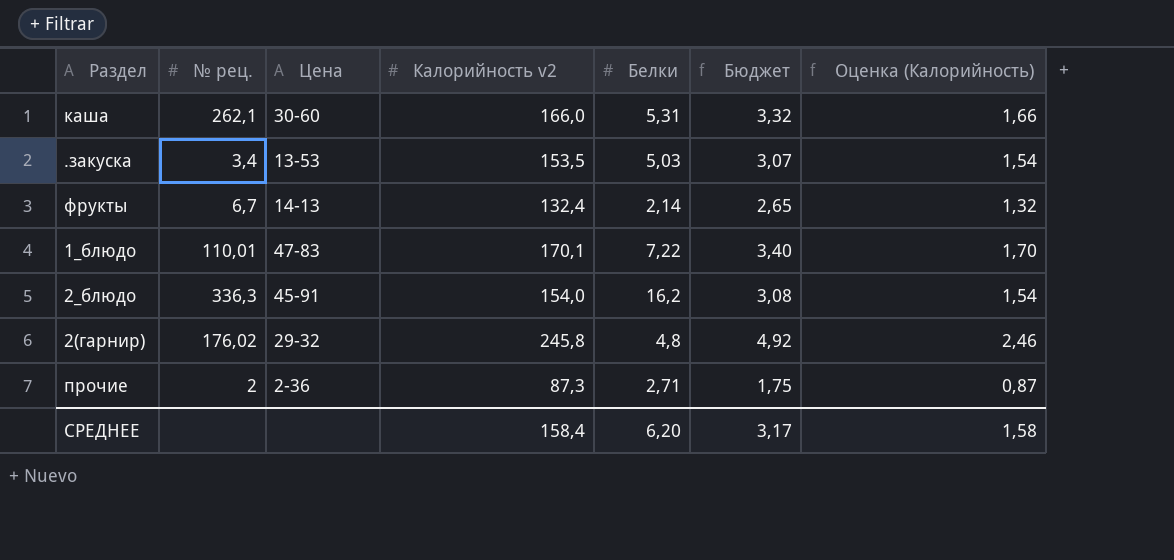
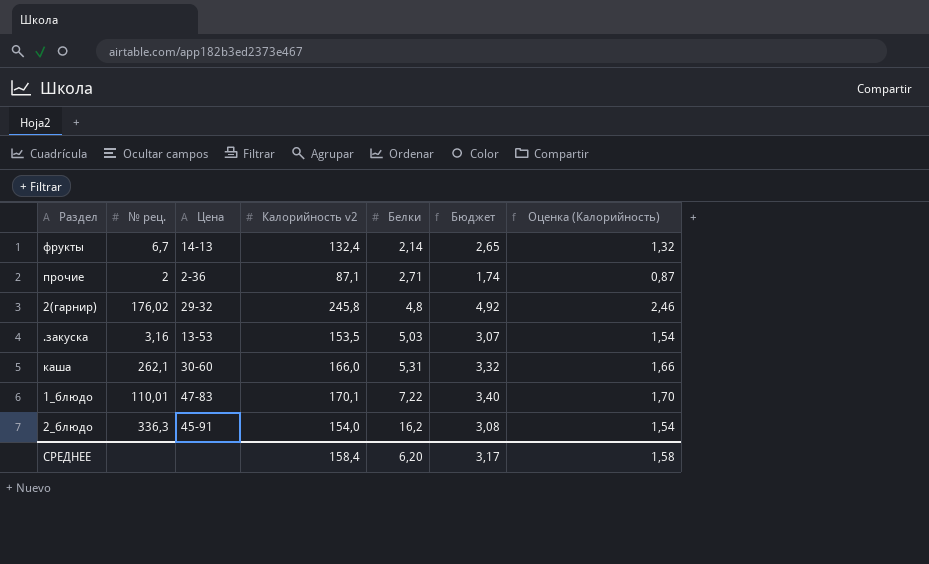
row order: none -> Белки ascending
прочие | Калорийность v2: 87,3 -> 87,1
прочие | Бюджет: 1,75 -> 1,74
.закуска | № рец.: 3,4 -> 3,16

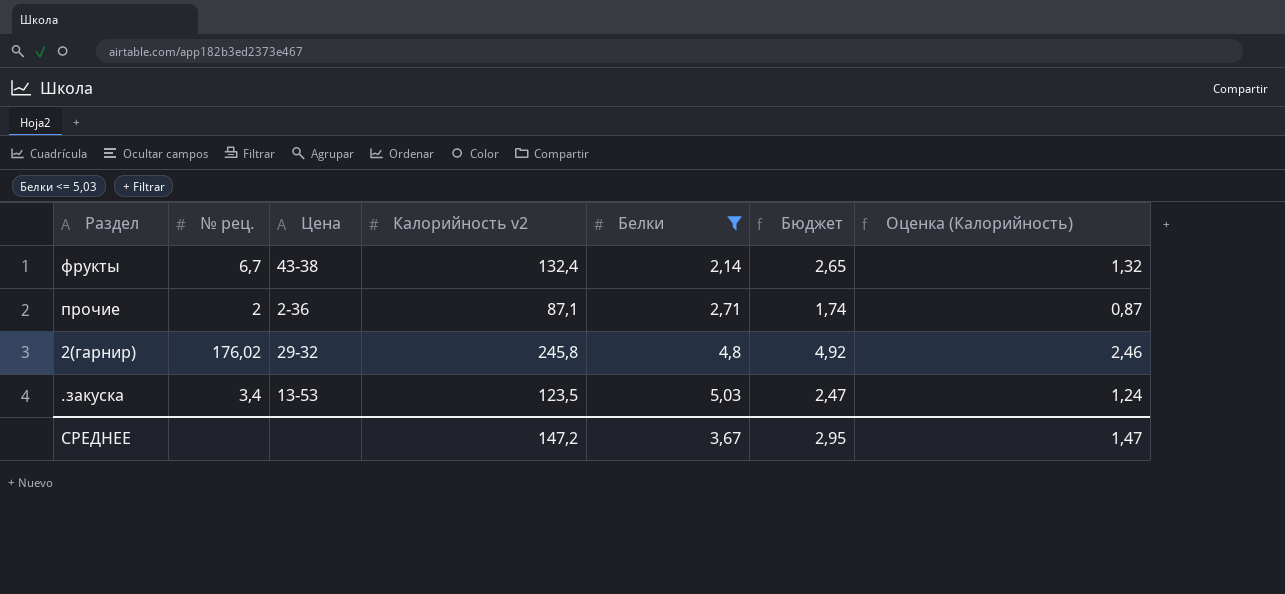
filter: none -> Белки <= 5,03
фрукты | Цена: 14-13 -> 43-38
.закуска | № рец.: 3,16 -> 3,4
.закуска | Калорийность v2: 153,5 -> 123,5
.закуска | Бюджет: 3,07 -> 2,47
.закуска | Оценка (Калорийность): 1,54 -> 1,24
СРЕДНЕЕ | Калорийность v2: 158,4 -> 147,2
СРЕДНЕЕ | Белки: 6,20 -> 3,67
СРЕДНЕЕ | Бюджет: 3,17 -> 2,95
СРЕДНЕЕ | Оценка (Калорийность): 1,58 -> 1,47

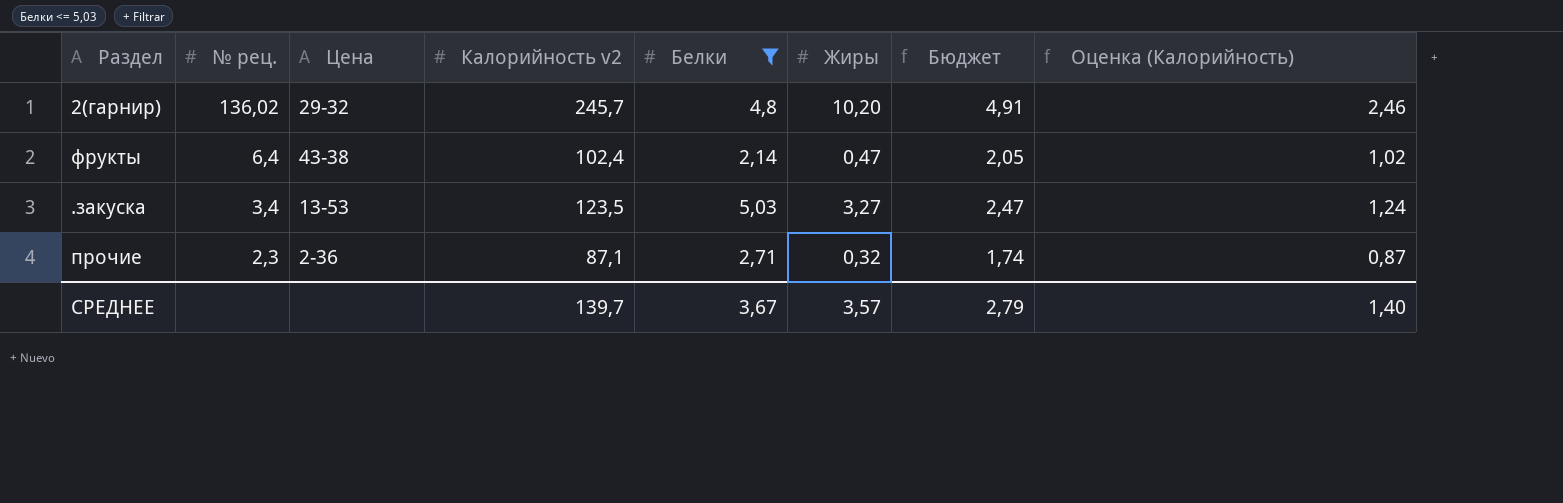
row order: Белки ascending -> № рец. descending
column Жиры | position: none -> 6
2(гарнир) | № рец.: 176,02 -> 136,02
2(гарнир) | Калорийность v2: 245,8 -> 245,7
2(гарнир) | Бюджет: 4,92 -> 4,91
фрукты | № рец.: 6,7 -> 6,4
фрукты | Калорийность v2: 132,4 -> 102,4
фрукты | Бюджет: 2,65 -> 2,05
фрукты | Оценка (Калорийность): 1,32 -> 1,02
прочие | № рец.: 2 -> 2,3
СРЕДНЕЕ | Калорийность v2: 147,2 -> 139,7
СРЕДНЕЕ | Бюджет: 2,95 -> 2,79
СРЕДНЕЕ | Оценка (Калорийность): 1,47 -> 1,40

